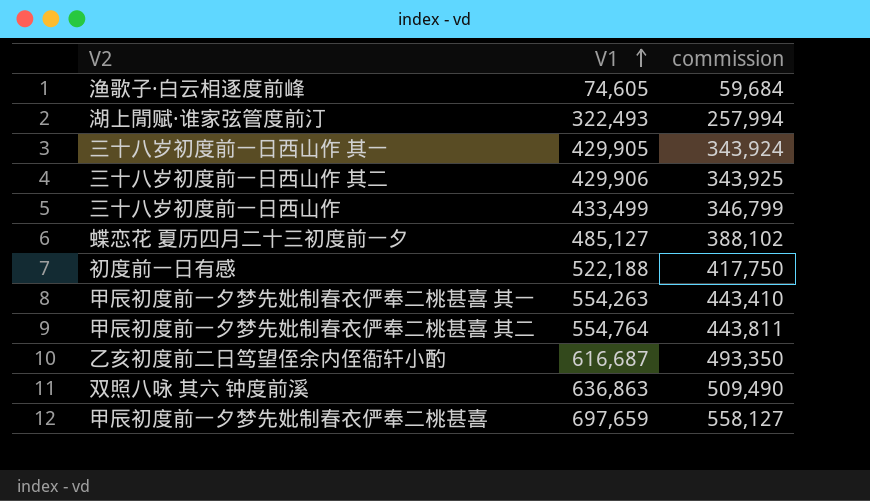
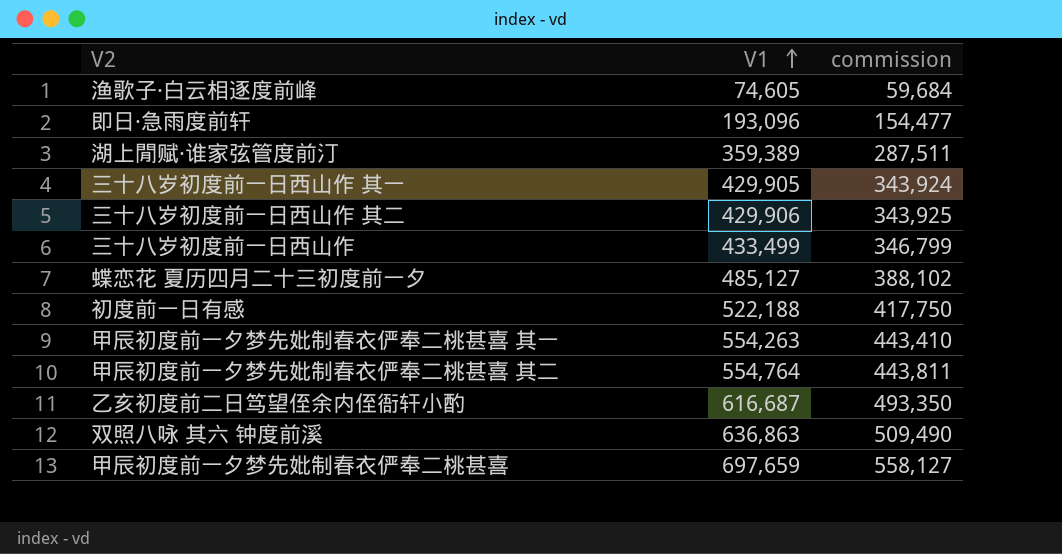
row 即日·急雨度前轩: none -> 193,096 | 154,477
湖上閒赋·谁家弦管度前汀 | V1: 322,493 -> 359,389
湖上閒赋·谁家弦管度前汀 | commission: 257,994 -> 287,511

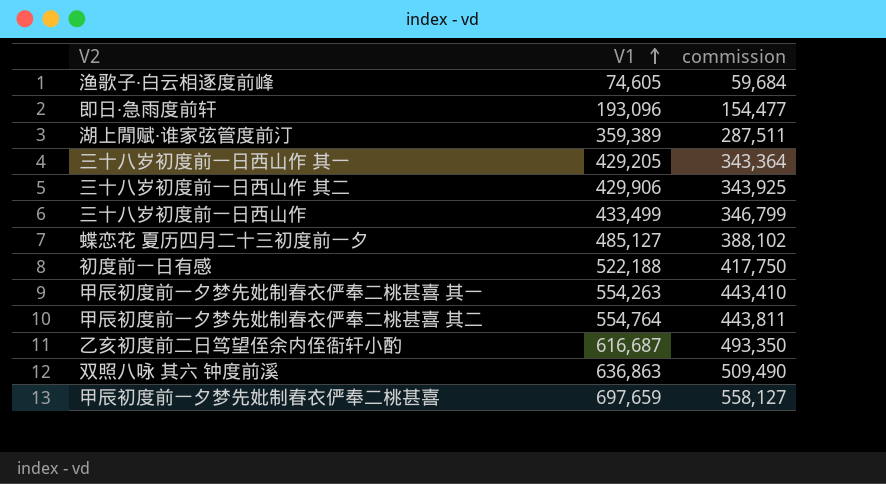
三十八岁初度前一日西山作 其一 | V1: 429,905 -> 429,205
三十八岁初度前一日西山作 其一 | commission: 343,924 -> 343,364

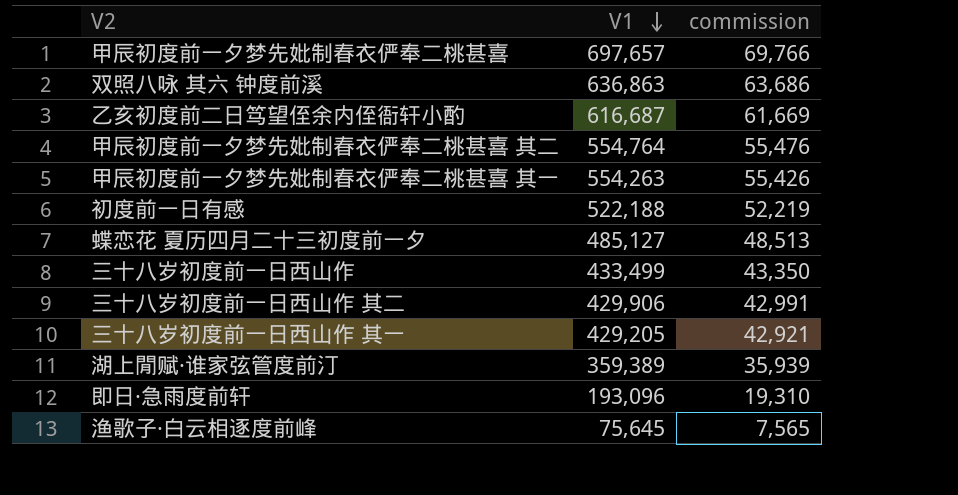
row order: V1 ascending -> V1 descending
column commission | formula: [V1] * 0.8 -> [V1] * 0.1
甲辰初度前一夕梦先妣制春衣俨奉二桃甚喜 | V1: 697,659 -> 697,657
渔歌子·白云相逐度前峰 | V1: 74,605 -> 75,645

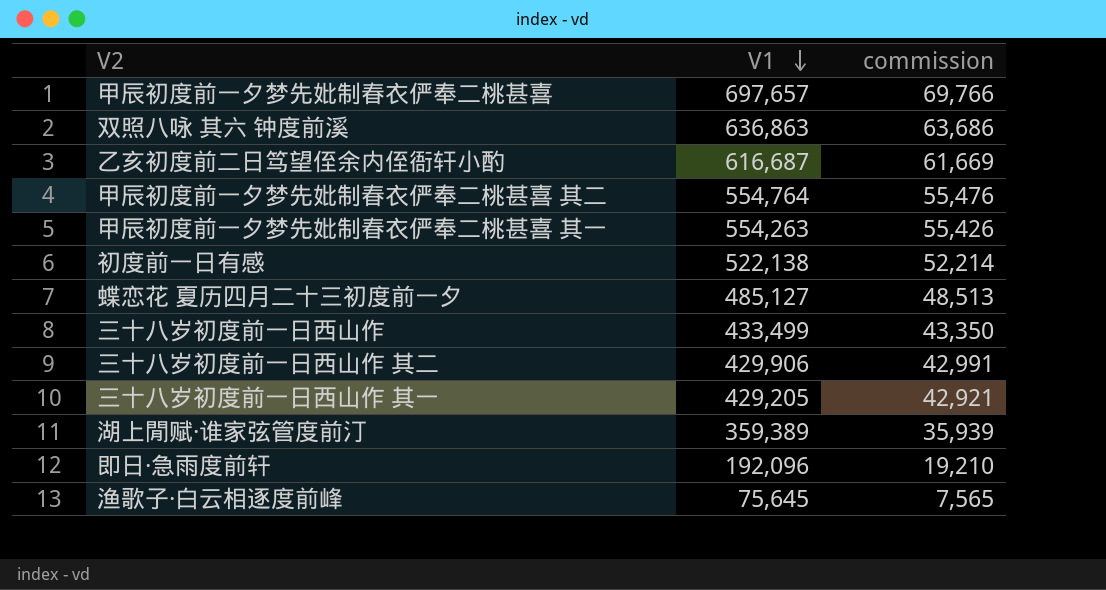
初度前一日有感 | V1: 522,188 -> 522,138
初度前一日有感 | commission: 52,219 -> 52,214
即日·急雨度前轩 | V1: 193,096 -> 192,096
即日·急雨度前轩 | commission: 19,310 -> 19,210

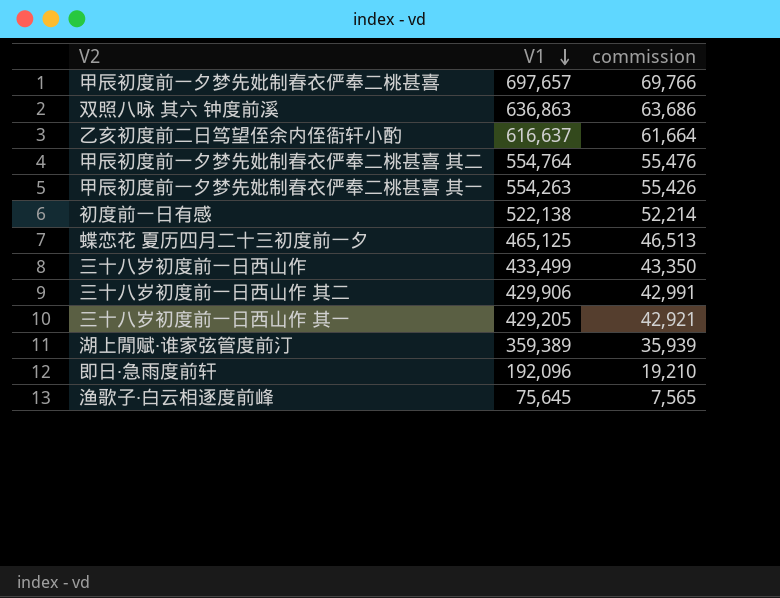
乙亥初度前二日笃望侄余内侄衙轩小酌 | V1: 616,687 -> 616,637
乙亥初度前二日笃望侄余内侄衙轩小酌 | commission: 61,669 -> 61,664
蝶恋花 夏历四月二十三初度前一夕 | V1: 485,127 -> 465,125
蝶恋花 夏历四月二十三初度前一夕 | commission: 48,513 -> 46,513

